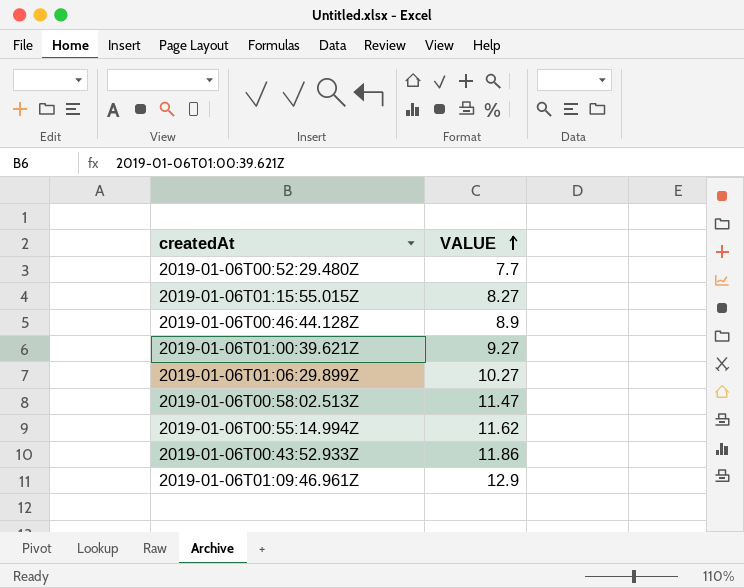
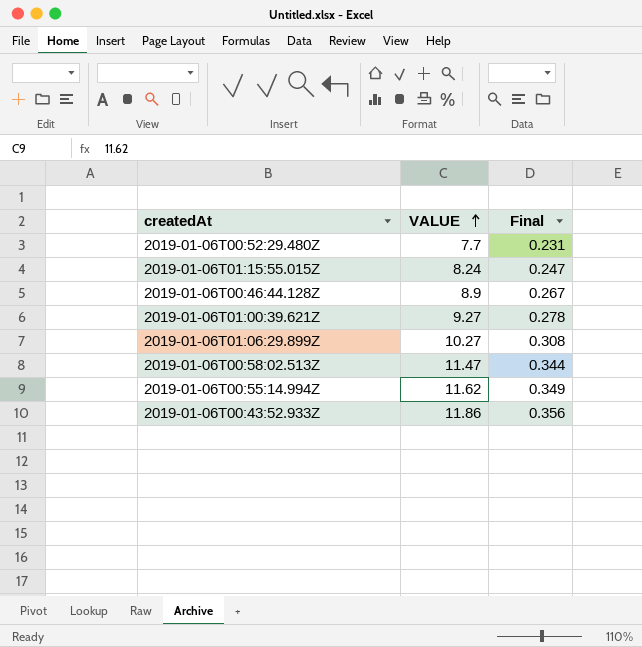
column Final | formula: none -> [VALUE] * 0.03
row 2019-01-06T01:09:46.961Z: 12.9 -> none
2019-01-06T01:15:55.015Z | VALUE: 8.27 -> 8.24

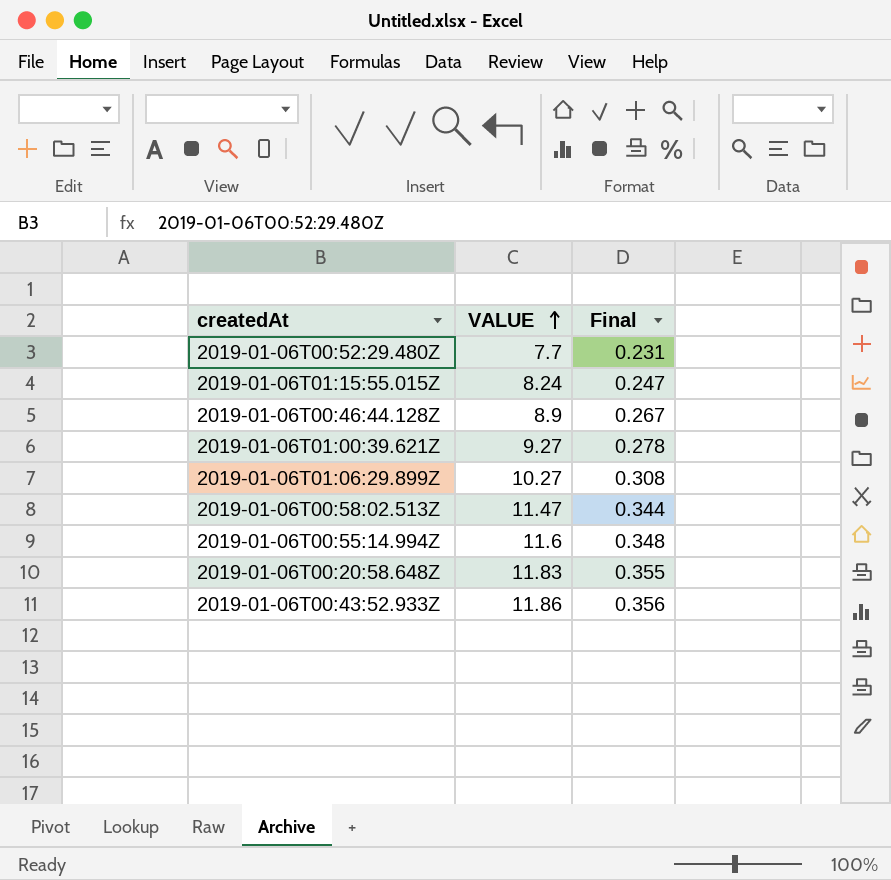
2019-01-06T00:55:14.994Z | VALUE: 11.62 -> 11.6
2019-01-06T00:55:14.994Z | Final: 0.349 -> 0.348
row 2019-01-06T00:20:58.648Z: none -> 11.83 | 0.355

